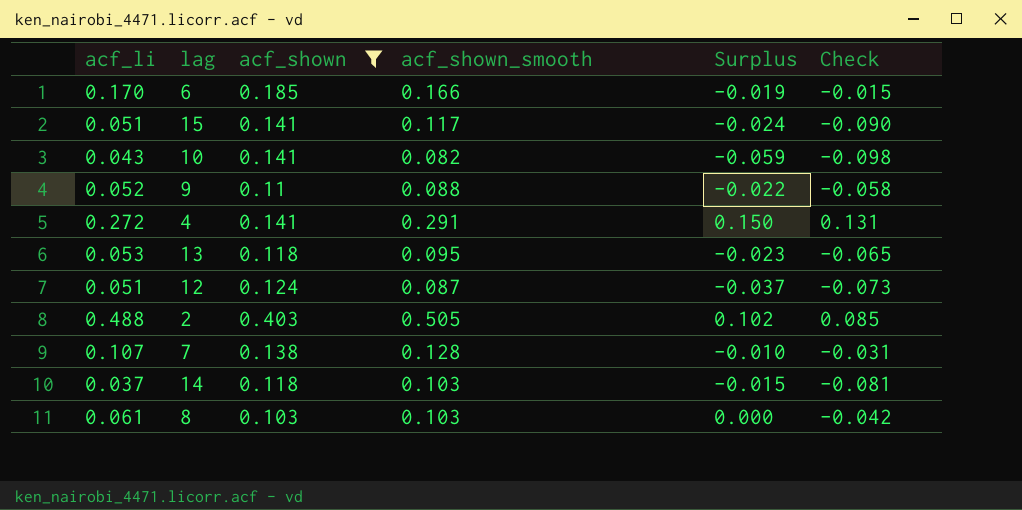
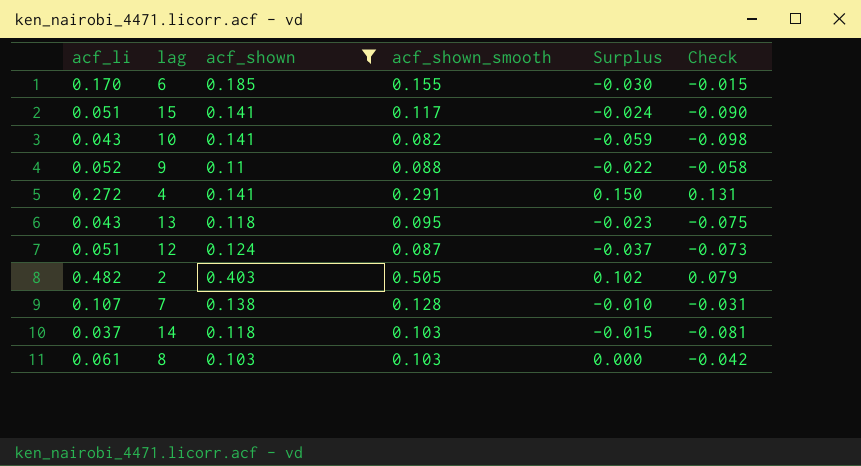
6 | acf_shown_smooth: 0.166 -> 0.155
6 | Surplus: -0.019 -> -0.030
13 | acf_li: 0.053 -> 0.043
13 | Check: -0.065 -> -0.075
2 | acf_li: 0.488 -> 0.482
2 | Check: 0.085 -> 0.079

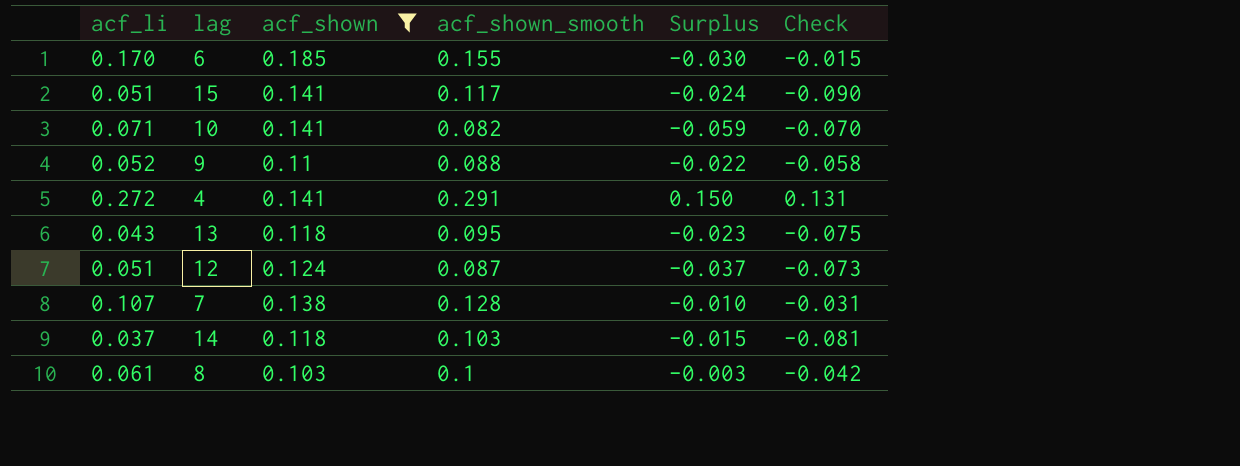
row 2: 0.482 | 0.403 | 0.505 | 0.102 | 0.079 -> none
10 | acf_li: 0.043 -> 0.071
10 | Check: -0.098 -> -0.070
8 | acf_shown_smooth: 0.103 -> 0.1
8 | Surplus: 0.000 -> -0.003

